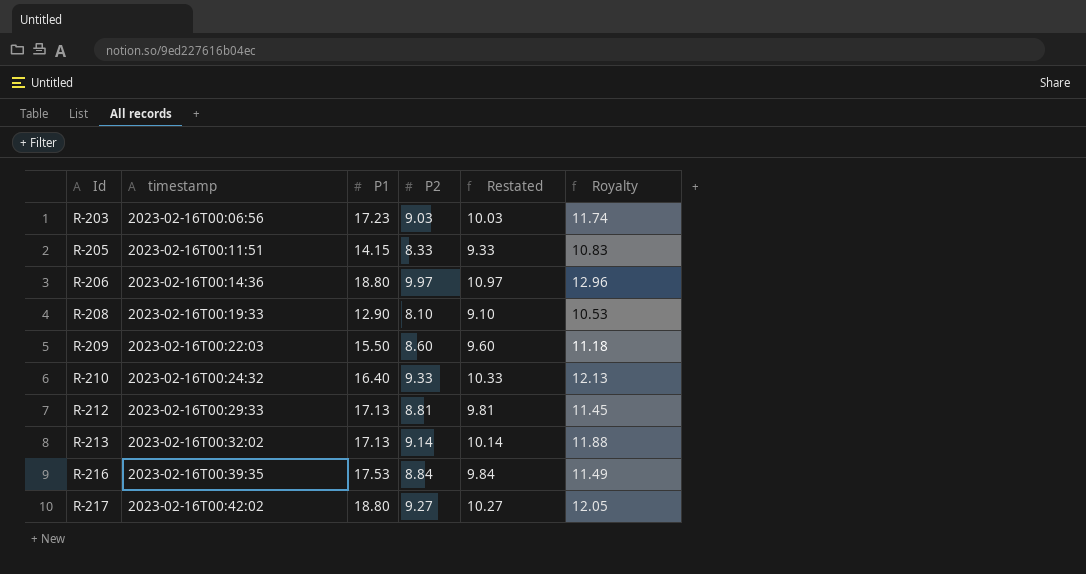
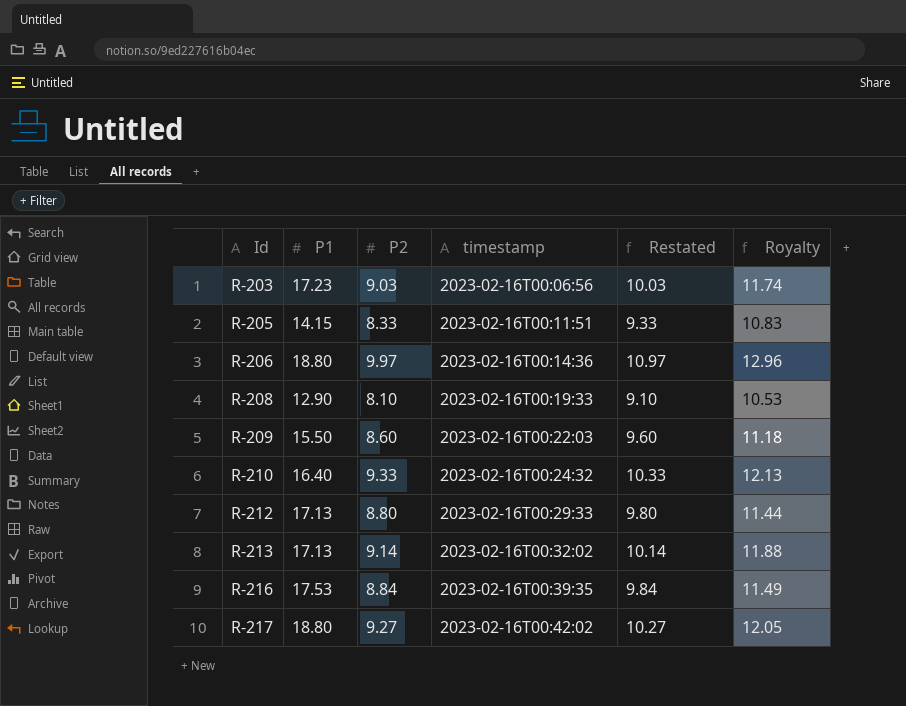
column timestamp | position: 2 -> 4
R-212 | P2: 8.81 -> 8.80
R-212 | Restated: 9.81 -> 9.80
R-212 | Royalty: 11.45 -> 11.44

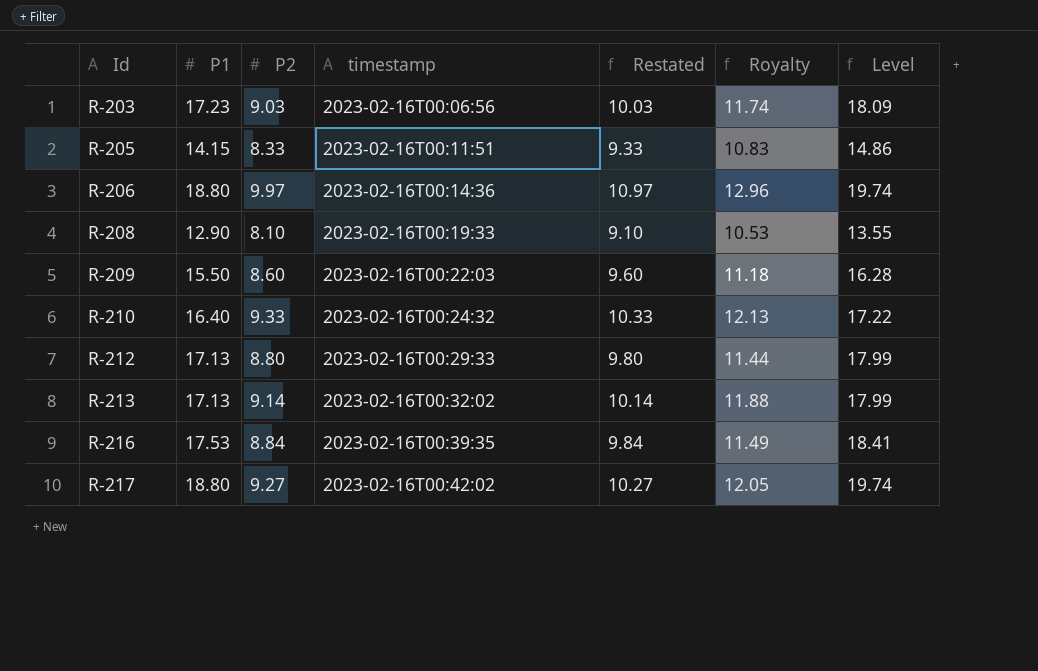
column Level | formula: none -> [P1] * 1.05

